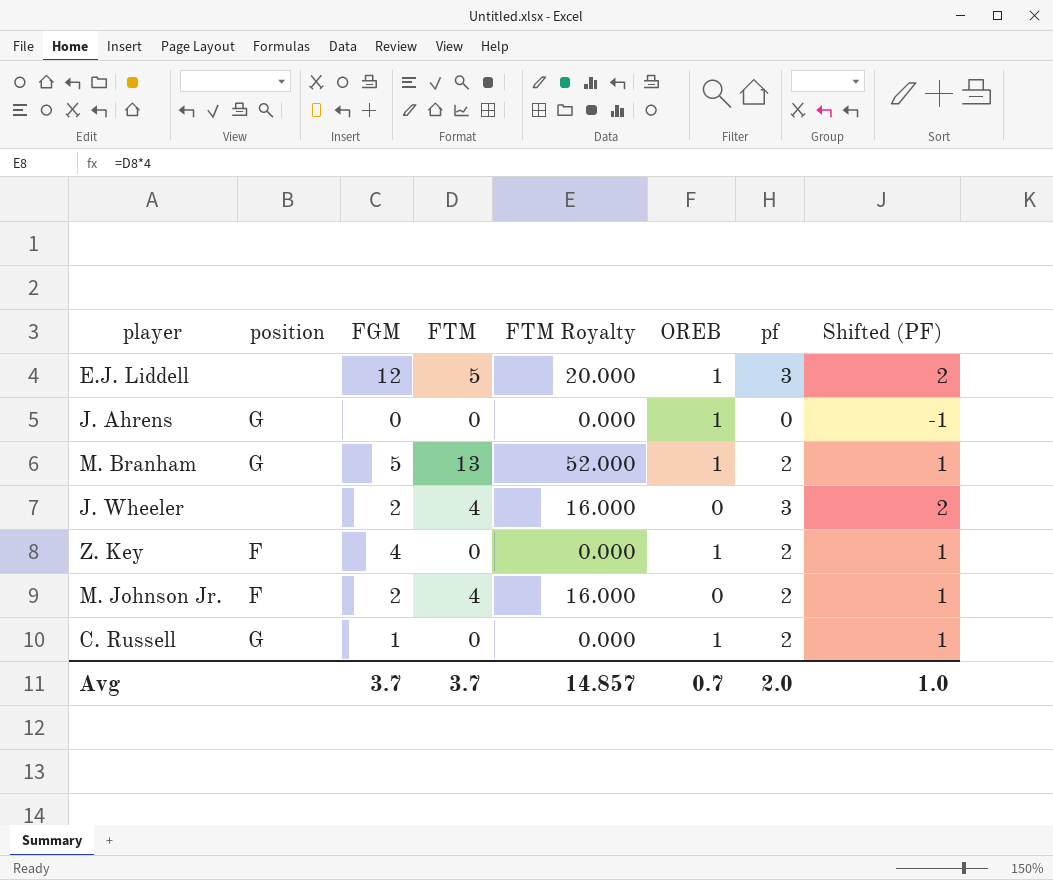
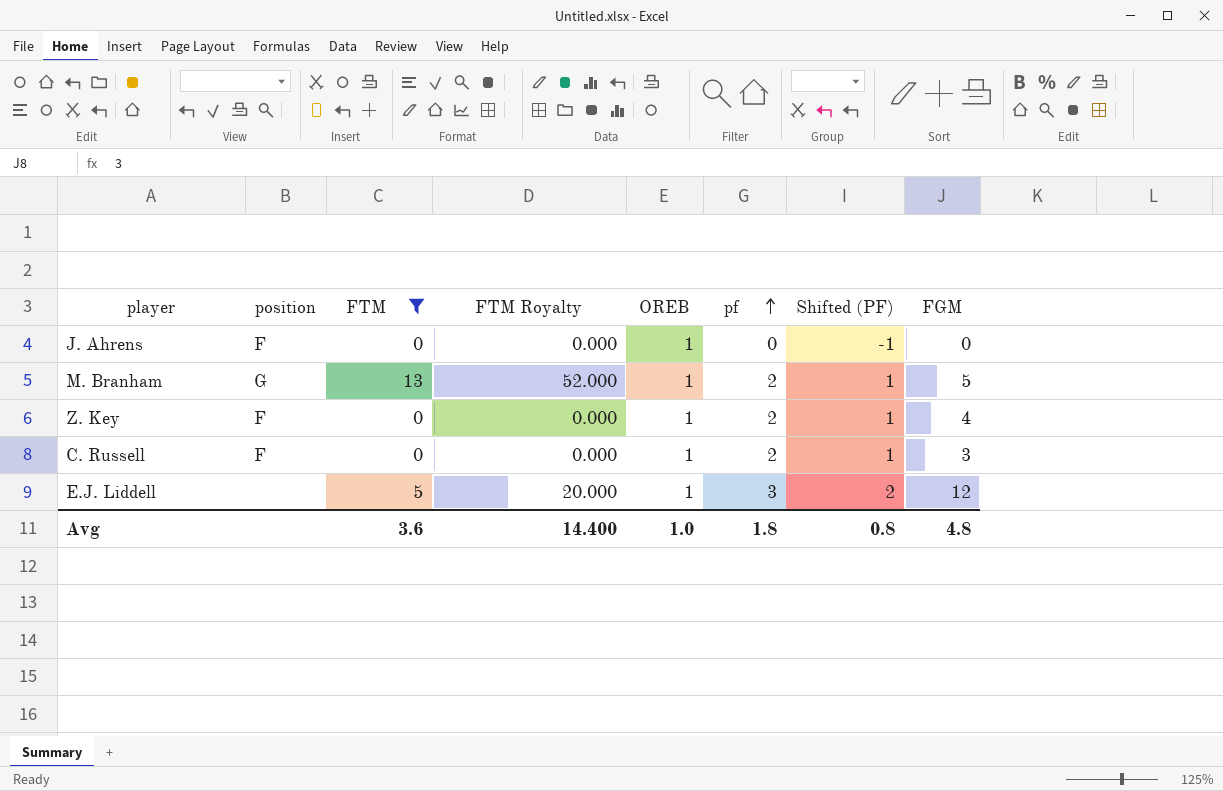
filter: none -> FTM != 4
row order: none -> pf ascending
column FGM | position: 3 -> 8
J. Ahrens | position: G -> F
C. Russell | position: G -> F
C. Russell | FGM: 1 -> 3
Avg | FTM: 3.7 -> 3.6
Avg | FTM Royalty: 14.857 -> 14.400
Avg | OREB: 0.7 -> 1.0
Avg | pf: 2.0 -> 1.8
Avg | Shifted (PF): 1.0 -> 0.8
Avg | FGM: 3.7 -> 4.8

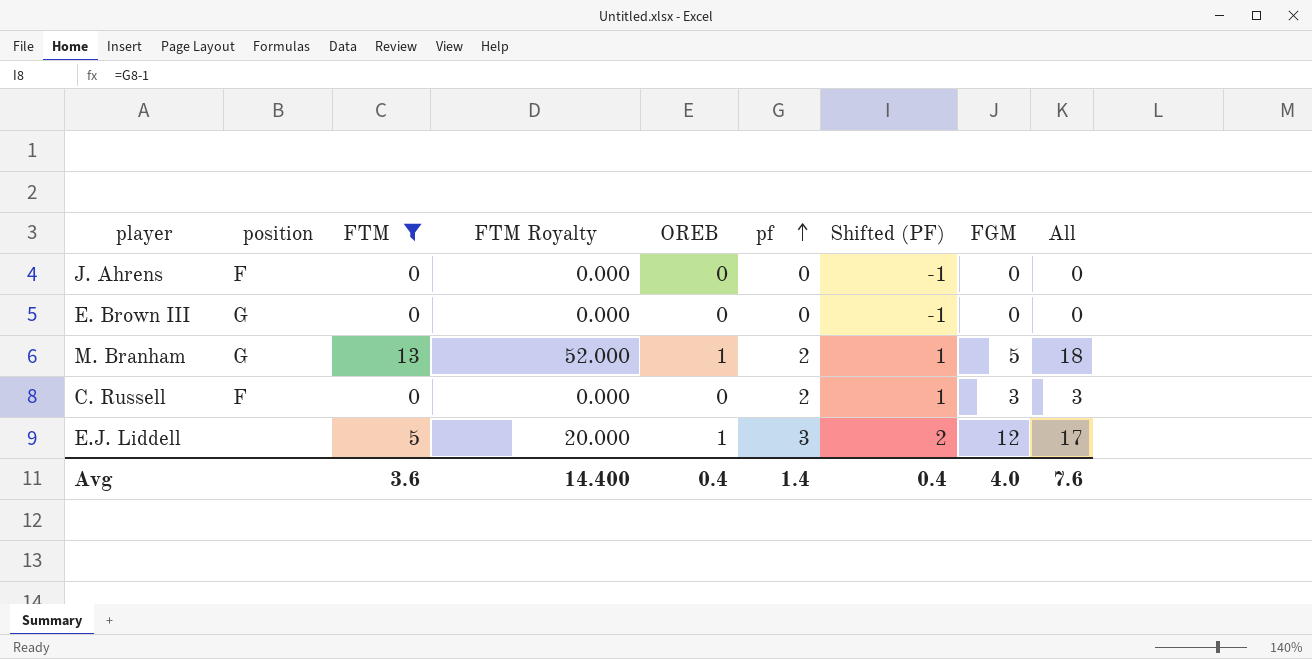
column All | formula: none -> [FTM] + [FGM]
row Z. Key: F | 0 | 0.000 | 1 | 2 | 1 | 4 -> none
J. Ahrens | OREB: 1 -> 0
row E. Brown III: none -> G | 0 | 0.000 | 0 | 0 | -1 | 0 | 0
C. Russell | OREB: 1 -> 0
Avg | OREB: 1.0 -> 0.4
Avg | pf: 1.8 -> 1.4
Avg | Shifted (PF): 0.8 -> 0.4
Avg | FGM: 4.8 -> 4.0

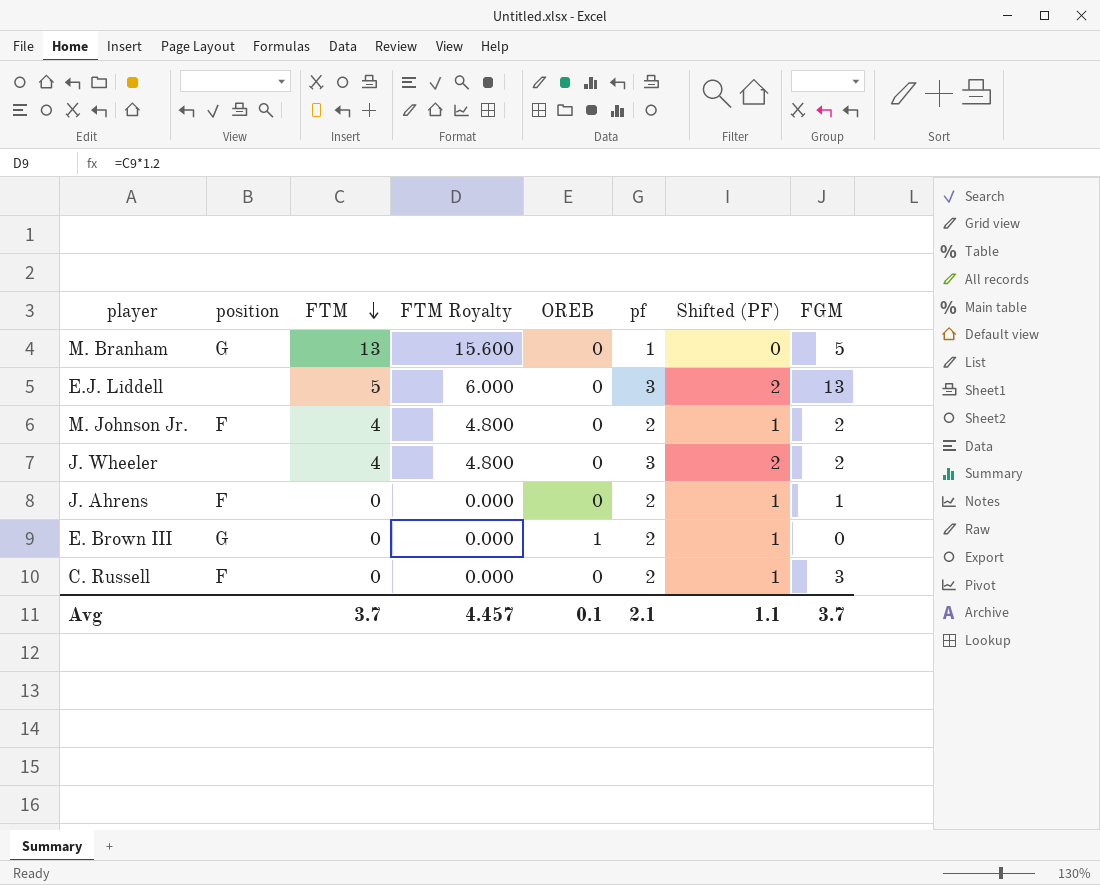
filter: FTM != 4 -> none
row order: pf ascending -> FTM descending
column All | formula: [FTM] + [FGM] -> none
column FTM Royalty | formula: [FTM] * 4 -> [FTM] * 1.2
M. Branham | OREB: 1 -> 0
M. Branham | pf: 2 -> 1
M. Branham | Shifted (PF): 1 -> 0
E.J. Liddell | OREB: 1 -> 0
E.J. Liddell | FGM: 12 -> 13
J. Ahrens | pf: 0 -> 2
J. Ahrens | Shifted (PF): -1 -> 1
J. Ahrens | FGM: 0 -> 1
E. Brown III | OREB: 0 -> 1
E. Brown III | pf: 0 -> 2
E. Brown III | Shifted (PF): -1 -> 1
Avg | FTM: 3.6 -> 3.7
Avg | FTM Royalty: 14.400 -> 4.457
Avg | OREB: 0.4 -> 0.1
Avg | pf: 1.4 -> 2.1
Avg | Shifted (PF): 0.4 -> 1.1
Avg | FGM: 4.0 -> 3.7

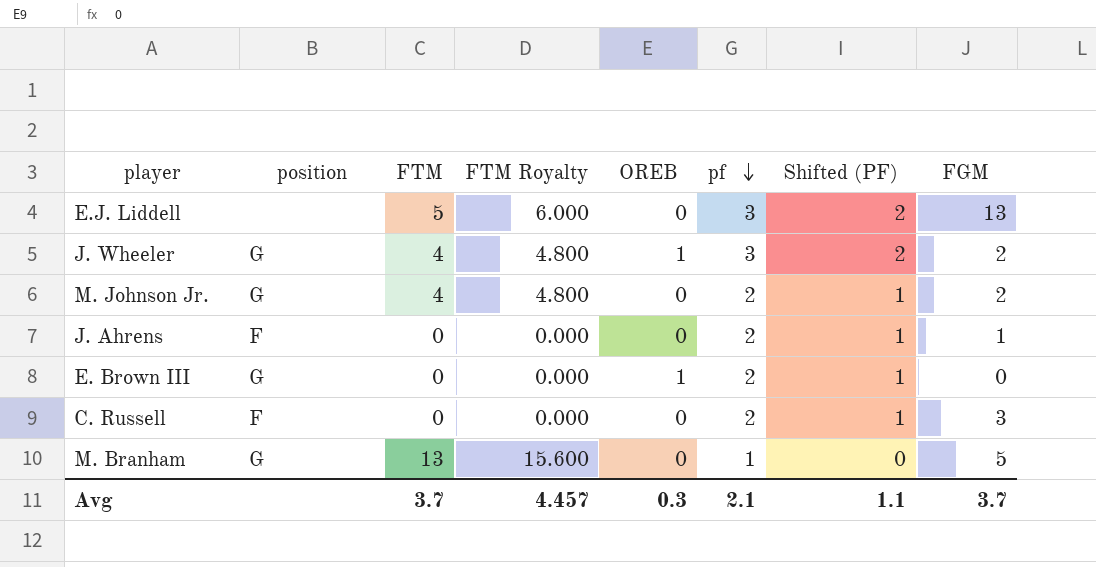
row order: FTM descending -> pf descending
J. Wheeler | position: none -> G
J. Wheeler | OREB: 0 -> 1
M. Johnson Jr. | position: F -> G
Avg | OREB: 0.1 -> 0.3

